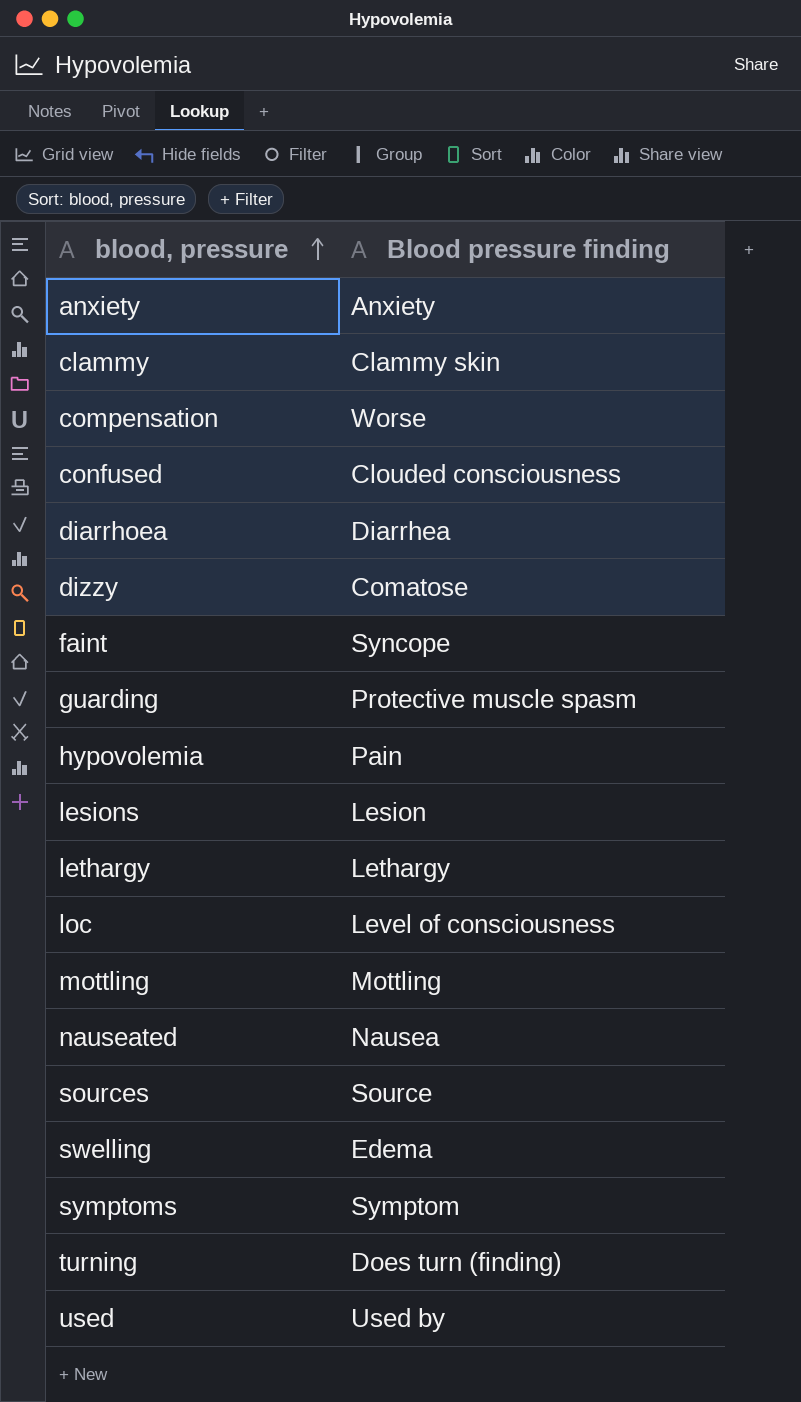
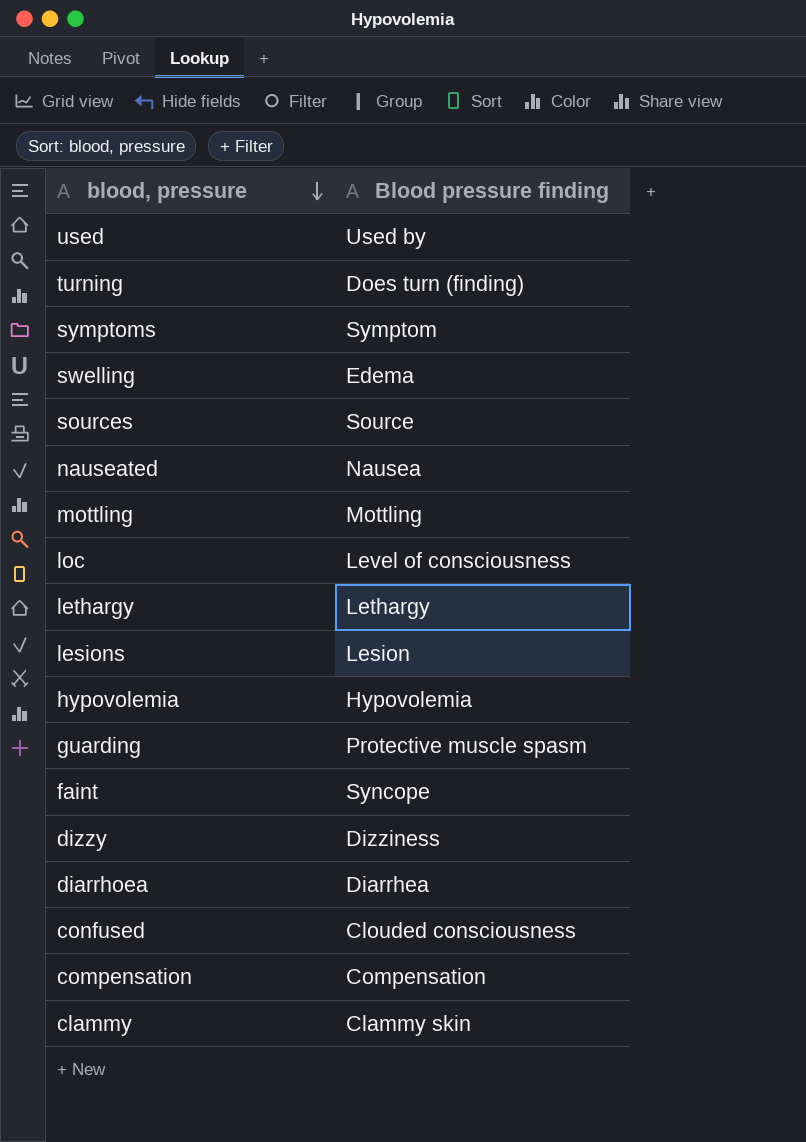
row order: blood, pressure ascending -> blood, pressure descending
row anxiety: Anxiety -> none
hypovolemia | Blood pressure finding: Pain -> Hypovolemia
dizzy | Blood pressure finding: Comatose -> Dizziness
compensation | Blood pressure finding: Worse -> Compensation

